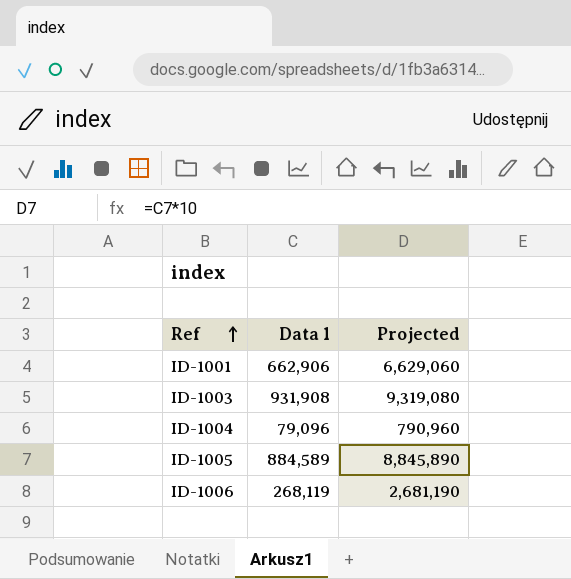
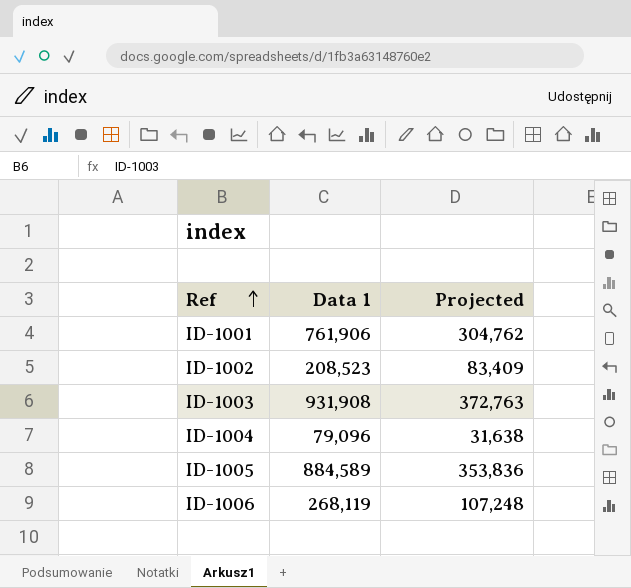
column Projected | formula: [Data 1] * 10 -> [Data 1] * 0.4
ID-1001 | Data 1: 662,906 -> 761,906
row ID-1002: none -> 208,523 | 83,409

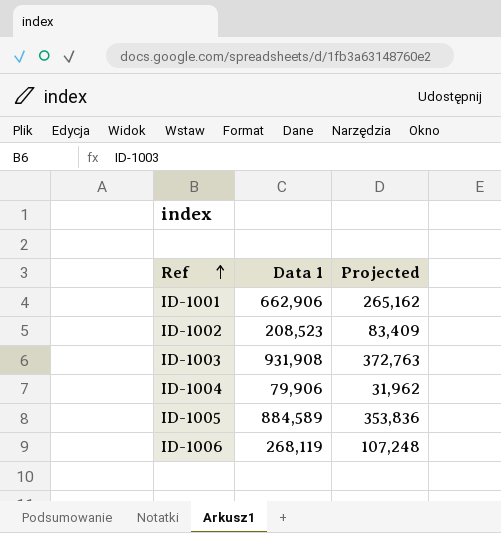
ID-1001 | Data 1: 761,906 -> 662,906
ID-1001 | Projected: 304,762 -> 265,162
ID-1004 | Data 1: 79,096 -> 79,906
ID-1004 | Projected: 31,638 -> 31,962

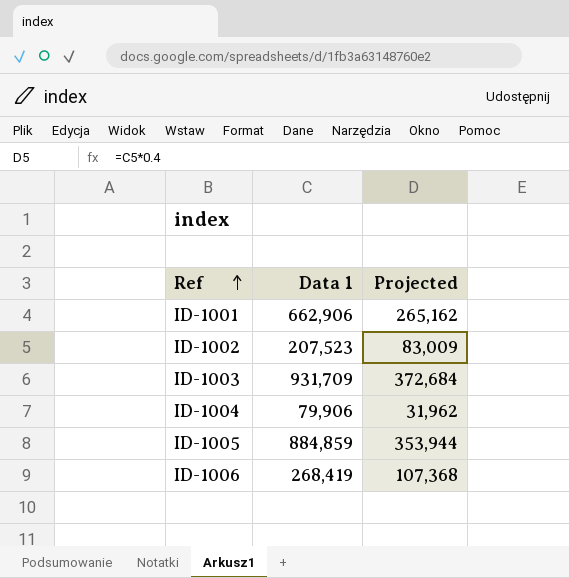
ID-1002 | Data 1: 208,523 -> 207,523
ID-1002 | Projected: 83,409 -> 83,009
ID-1003 | Data 1: 931,908 -> 931,709
ID-1003 | Projected: 372,763 -> 372,684
ID-1005 | Data 1: 884,589 -> 884,859
ID-1005 | Projected: 353,836 -> 353,944
ID-1006 | Data 1: 268,119 -> 268,419
ID-1006 | Projected: 107,248 -> 107,368

